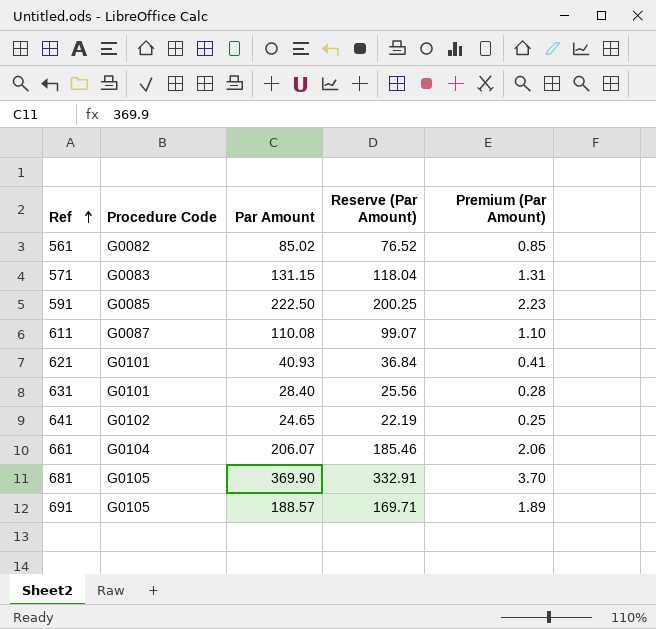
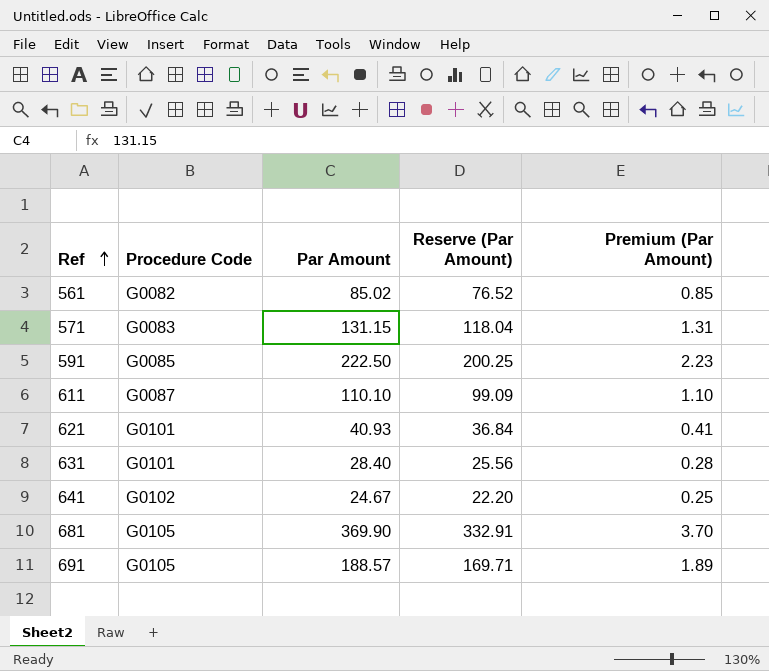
row 661: G0104 | 206.07 | 185.46 | 2.06 -> none
611 | Par Amount: 110.08 -> 110.10
611 | Reserve (Par Amount): 99.07 -> 99.09
641 | Par Amount: 24.65 -> 24.67
641 | Reserve (Par Amount): 22.19 -> 22.20

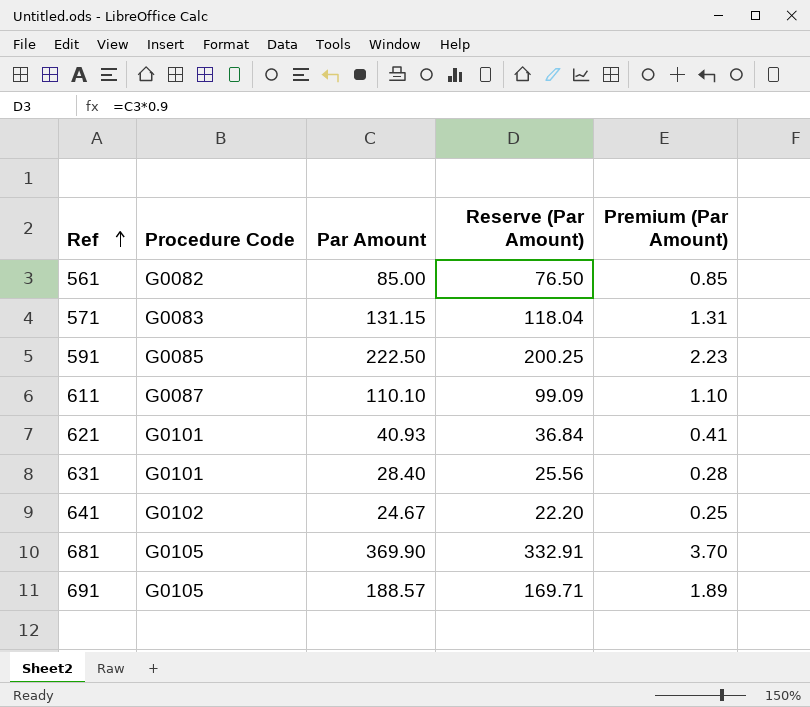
561 | Par Amount: 85.02 -> 85.00
561 | Reserve (Par Amount): 76.52 -> 76.50

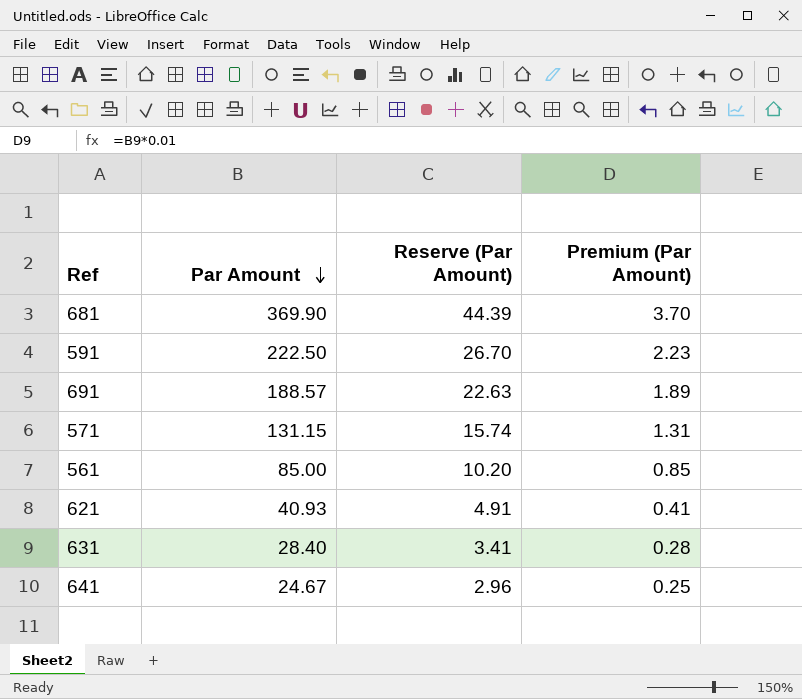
row order: Ref ascending -> Par Amount descending
column Procedure Code | position: 2 -> none
column Reserve (Par Amount) | formula: [Par Amount] * 0.9 -> [Par Amount] * 0.12
row 611: G0087 | 110.10 | 99.09 | 1.10 -> none

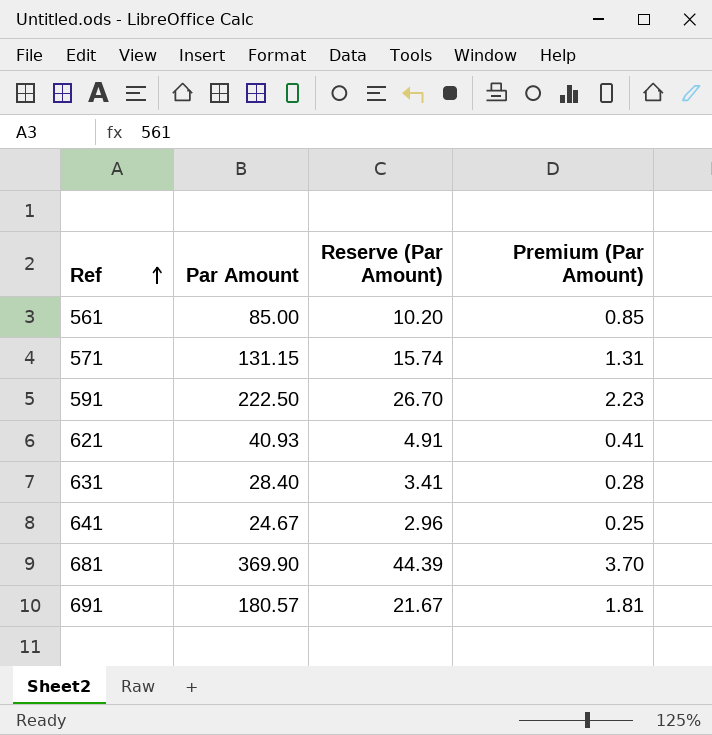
row order: Par Amount descending -> Ref ascending
691 | Par Amount: 188.57 -> 180.57
691 | Reserve (Par Amount): 22.63 -> 21.67
691 | Premium (Par Amount): 1.89 -> 1.81

